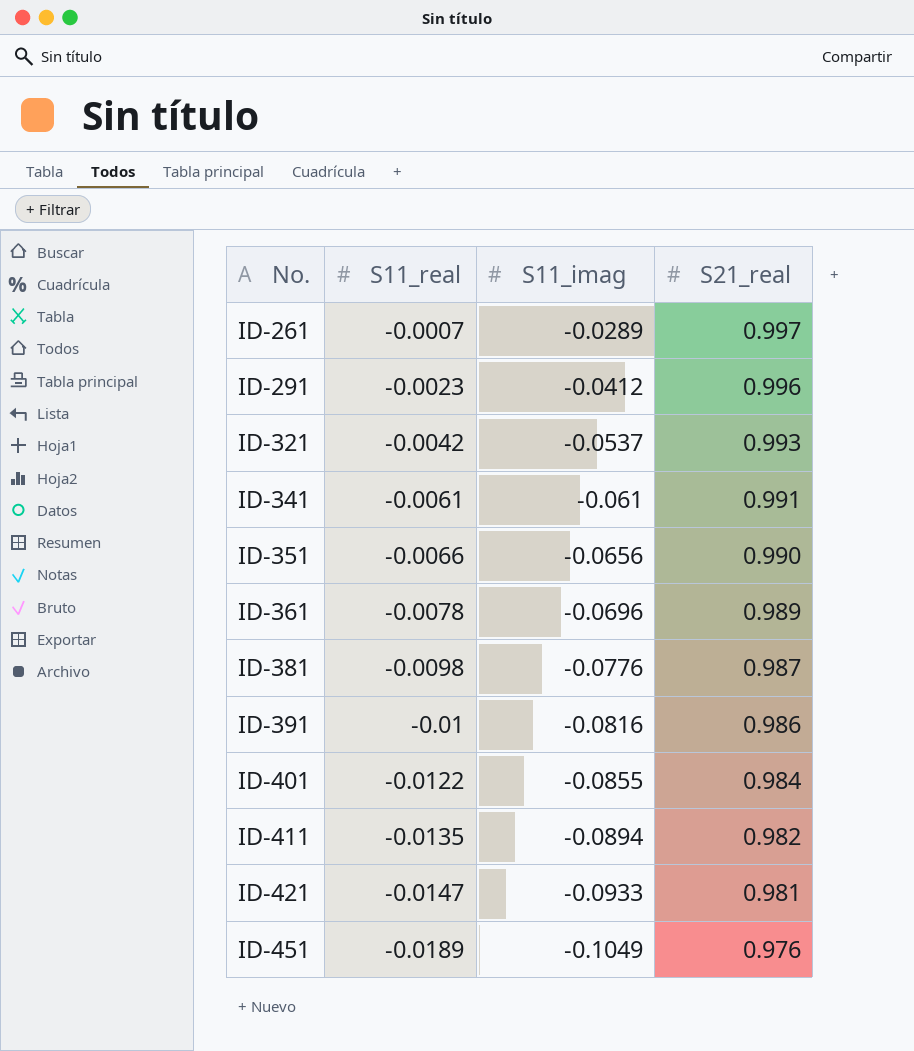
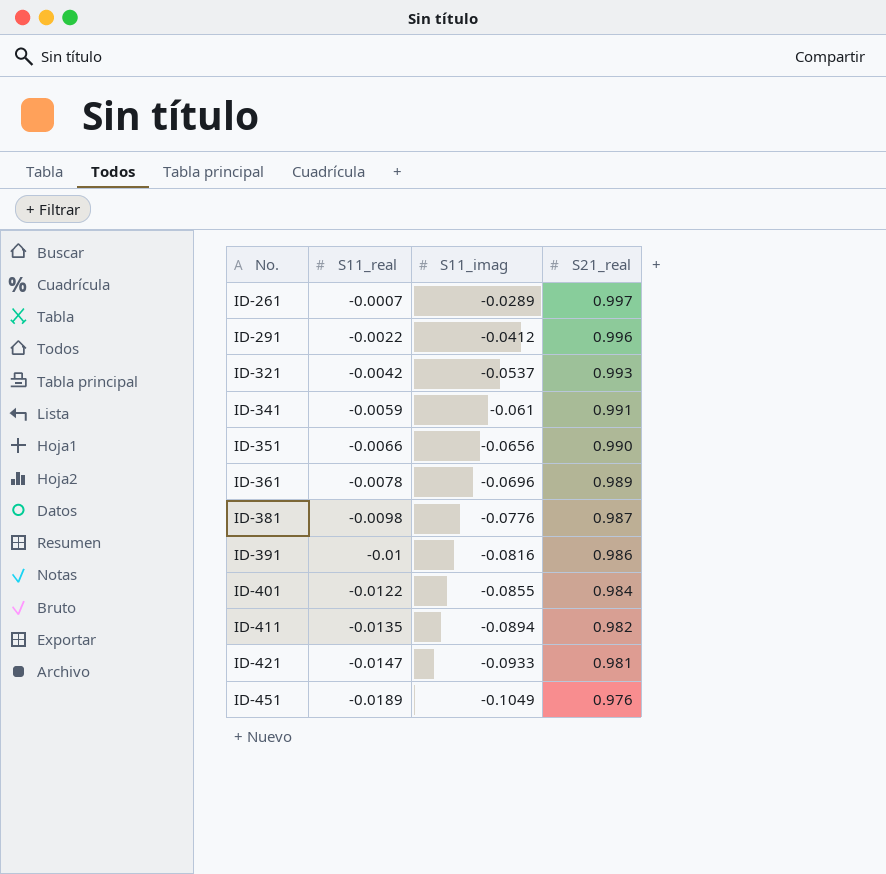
ID-291 | S11_real: -0.0023 -> -0.0022
ID-341 | S11_real: -0.0061 -> -0.0059

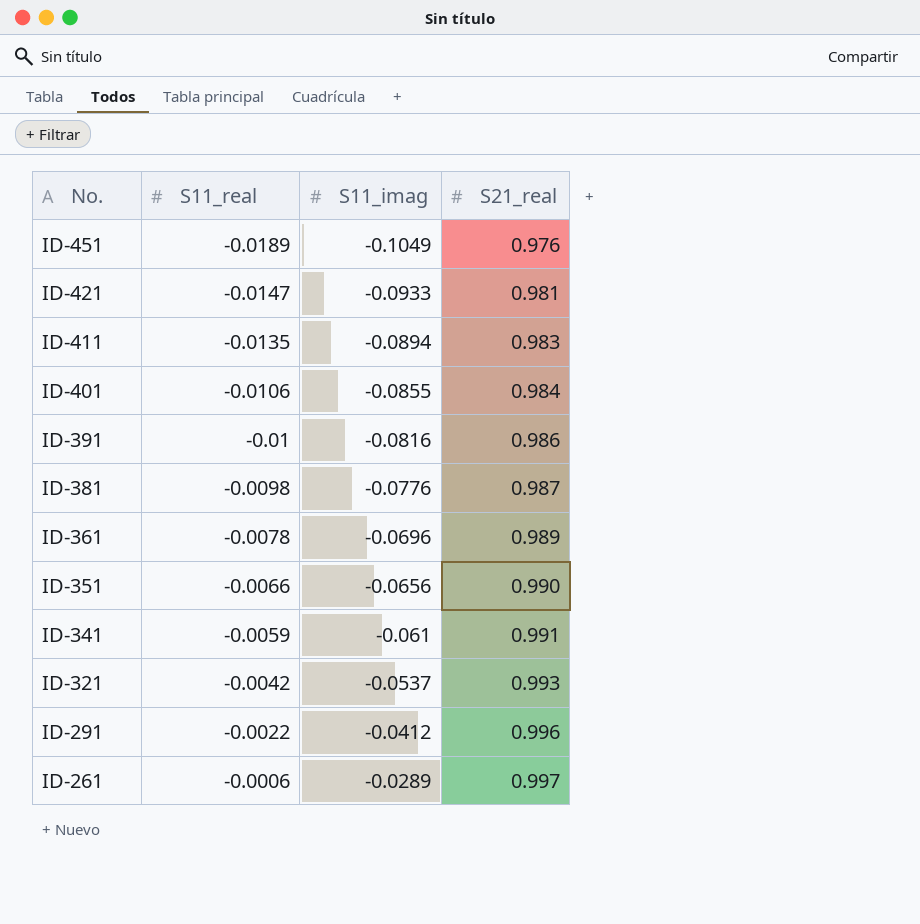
row order: No. ascending -> No. descending
ID-411 | S21_real: 0.982 -> 0.983
ID-401 | S11_real: -0.0122 -> -0.0106
ID-261 | S11_real: -0.0007 -> -0.0006

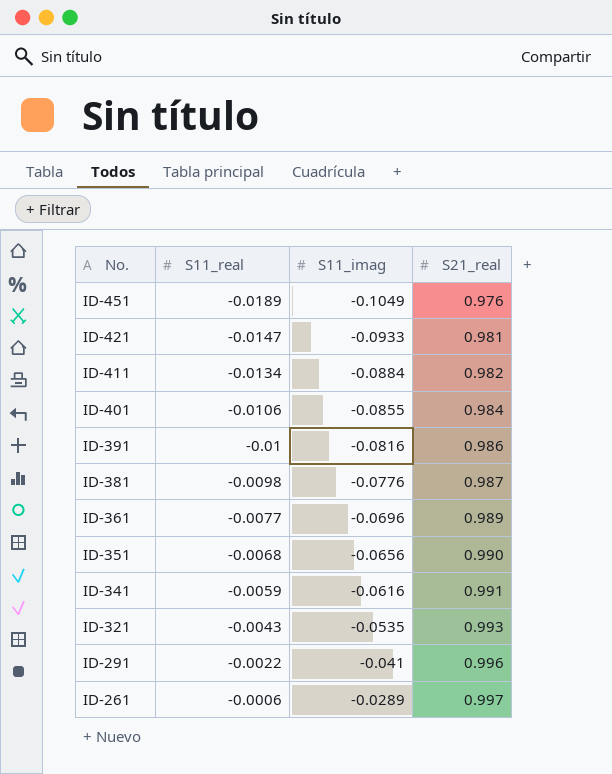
ID-411 | S11_real: -0.0135 -> -0.0134
ID-411 | S11_imag: -0.0894 -> -0.0884
ID-411 | S21_real: 0.983 -> 0.982
ID-361 | S11_real: -0.0078 -> -0.0077
ID-351 | S11_real: -0.0066 -> -0.0068
ID-341 | S11_imag: -0.061 -> -0.0616
ID-321 | S11_real: -0.0042 -> -0.0043
ID-321 | S11_imag: -0.0537 -> -0.0535
ID-291 | S11_imag: -0.0412 -> -0.041

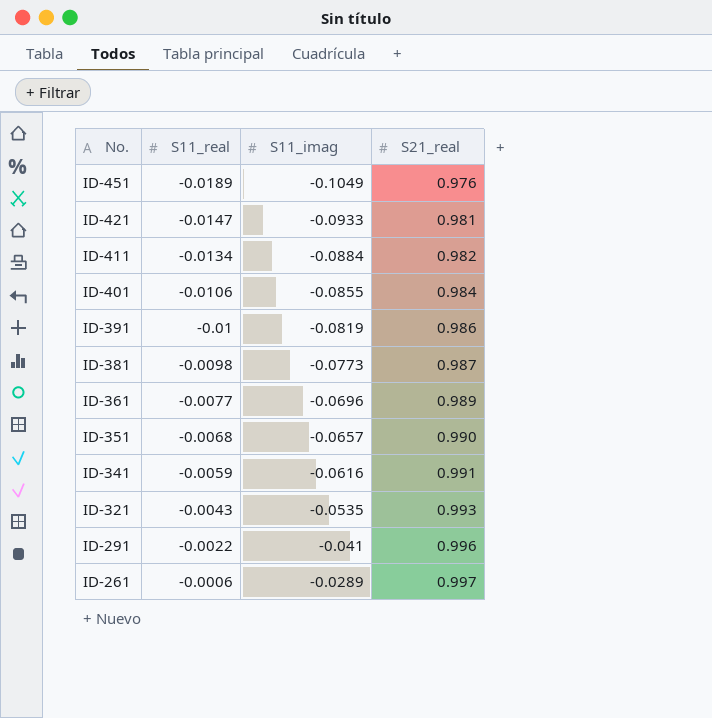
ID-391 | S11_imag: -0.0816 -> -0.0819
ID-381 | S11_imag: -0.0776 -> -0.0773
ID-351 | S11_imag: -0.0656 -> -0.0657

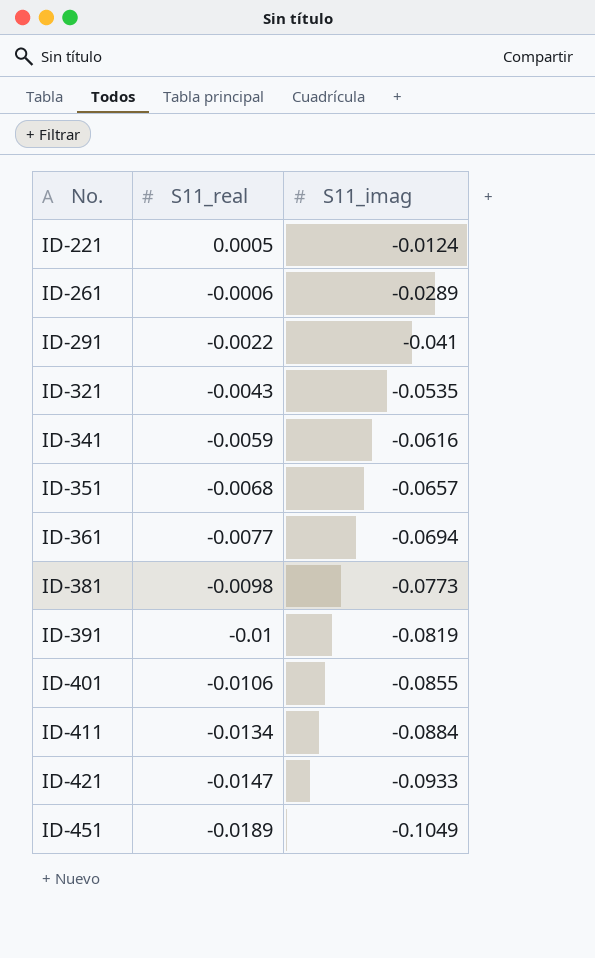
row order: No. descending -> No. ascending
column S21_real | position: 4 -> none
row ID-221: none -> 0.0005 | -0.0124
ID-361 | S11_imag: -0.0696 -> -0.0694

